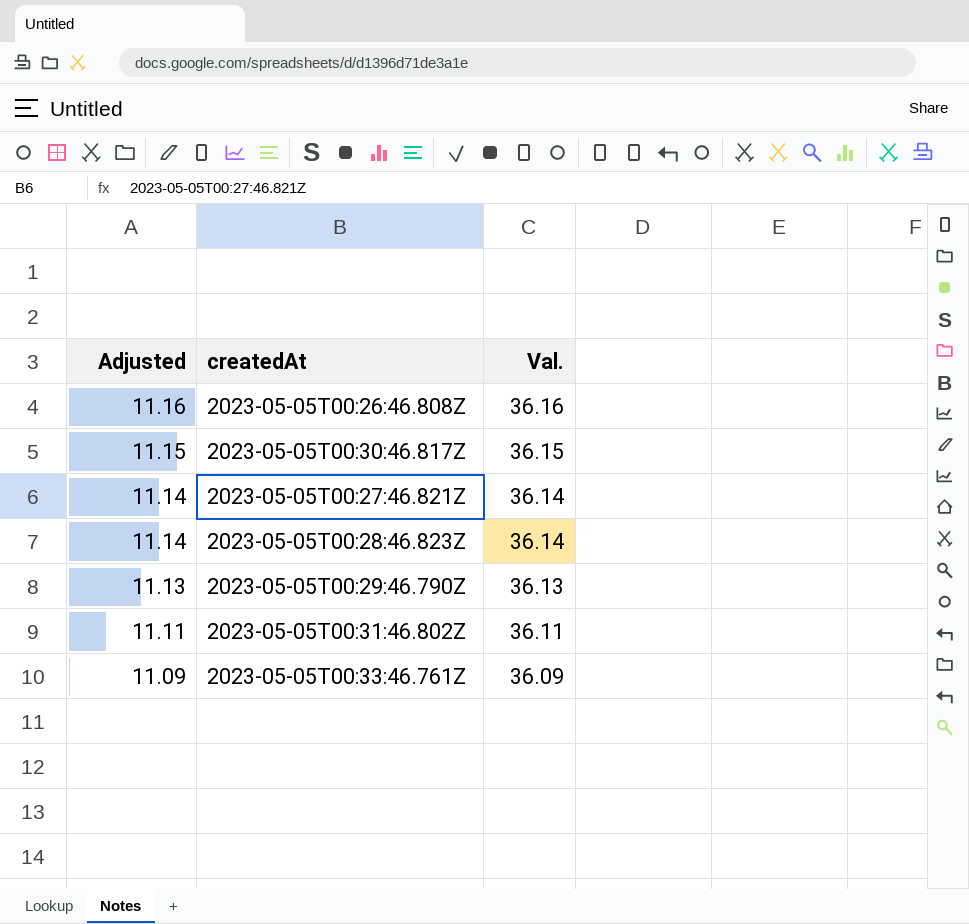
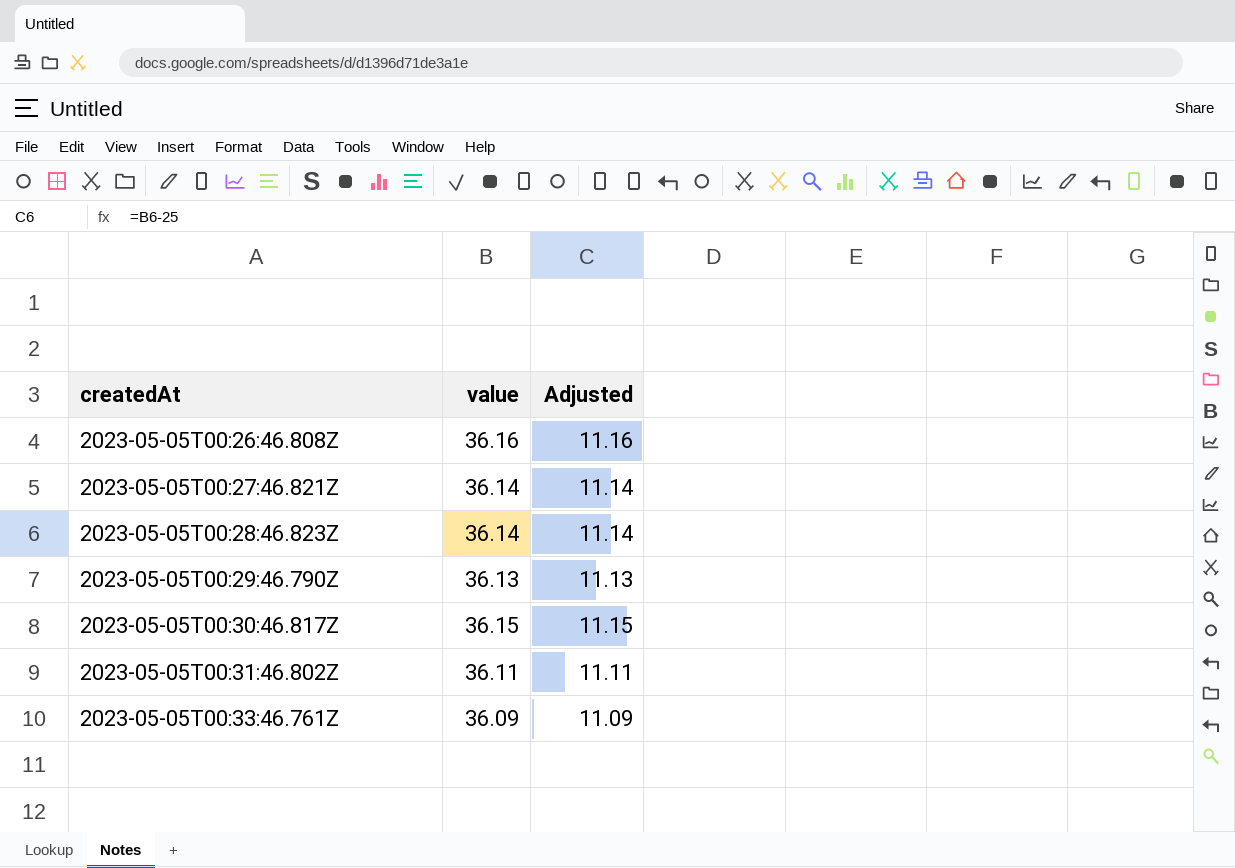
row order: Adjusted descending -> createdAt ascending
column name: Val. -> value
column Adjusted | position: 1 -> 3

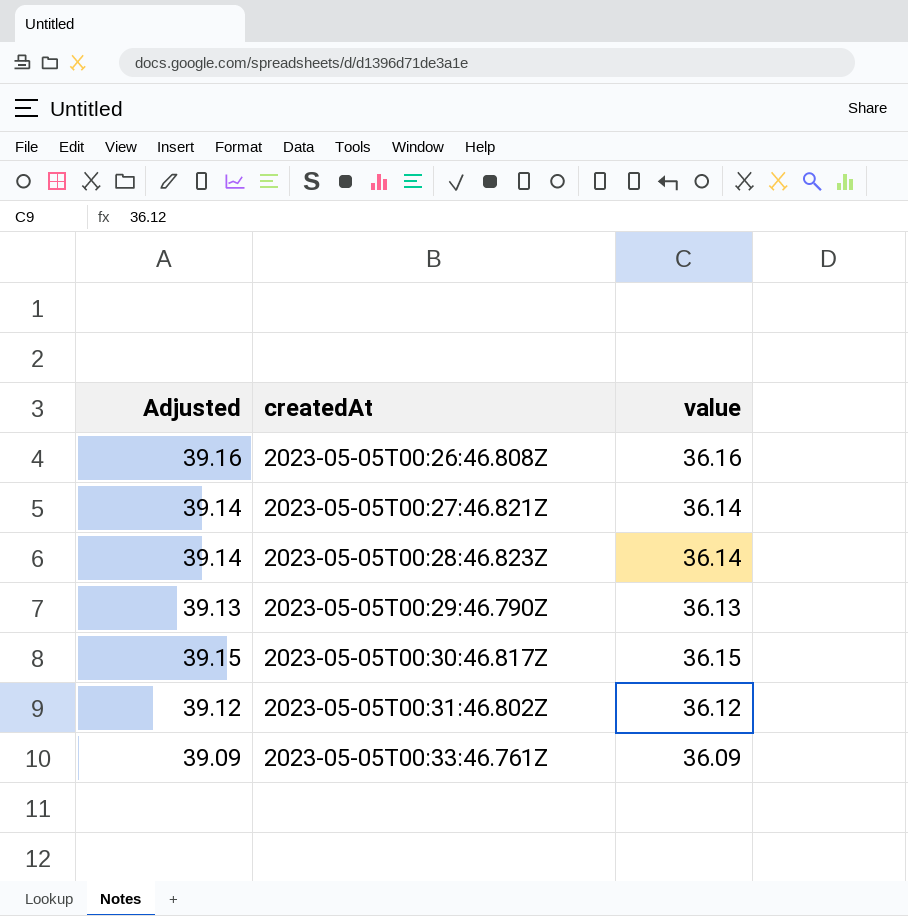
column Adjusted | formula: [value] - 25 -> [value] + 3
column Adjusted | position: 3 -> 1
2023-05-05T00:31:46.802Z | value: 36.11 -> 36.12

